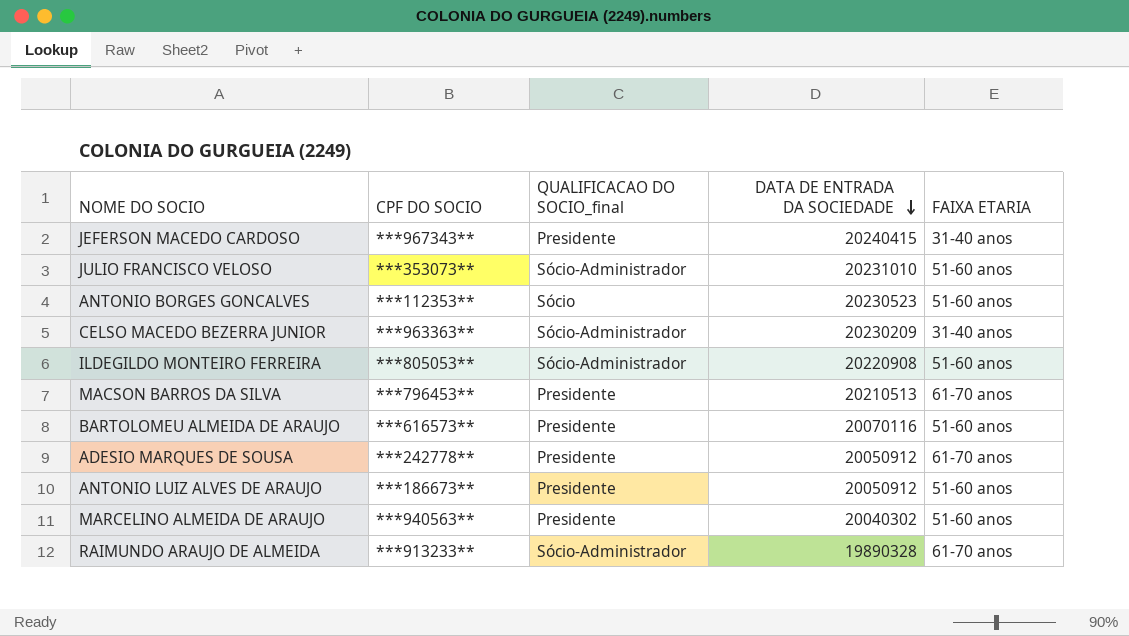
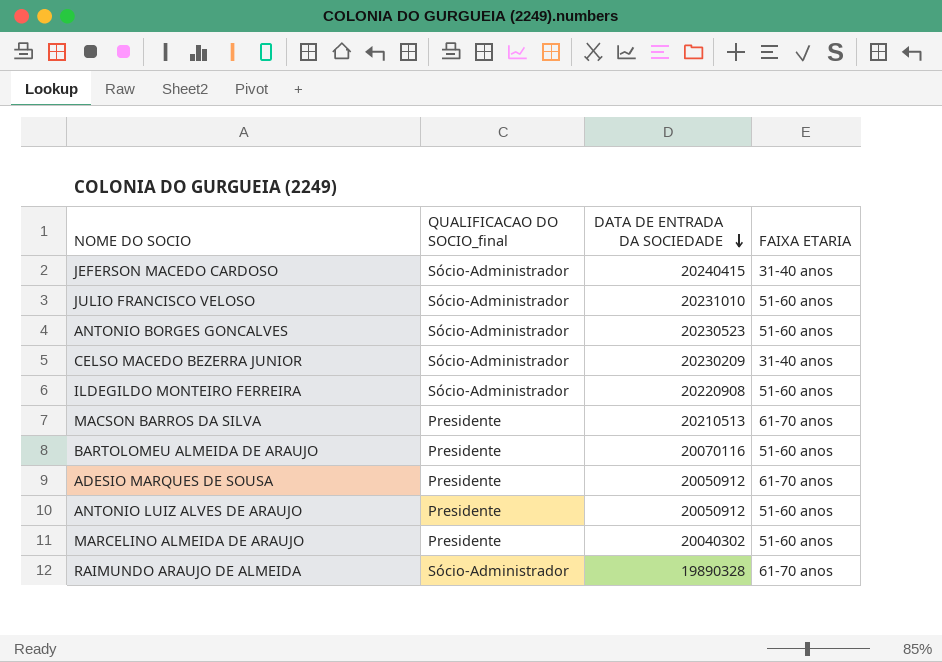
column CPF DO SOCIO | position: 2 -> none
JEFERSON MACEDO CARDOSO | QUALIFICACAO DO SOCIO_final: Presidente -> Sócio-Administrador
ANTONIO BORGES GONCALVES | QUALIFICACAO DO SOCIO_final: Sócio -> Sócio-Administrador

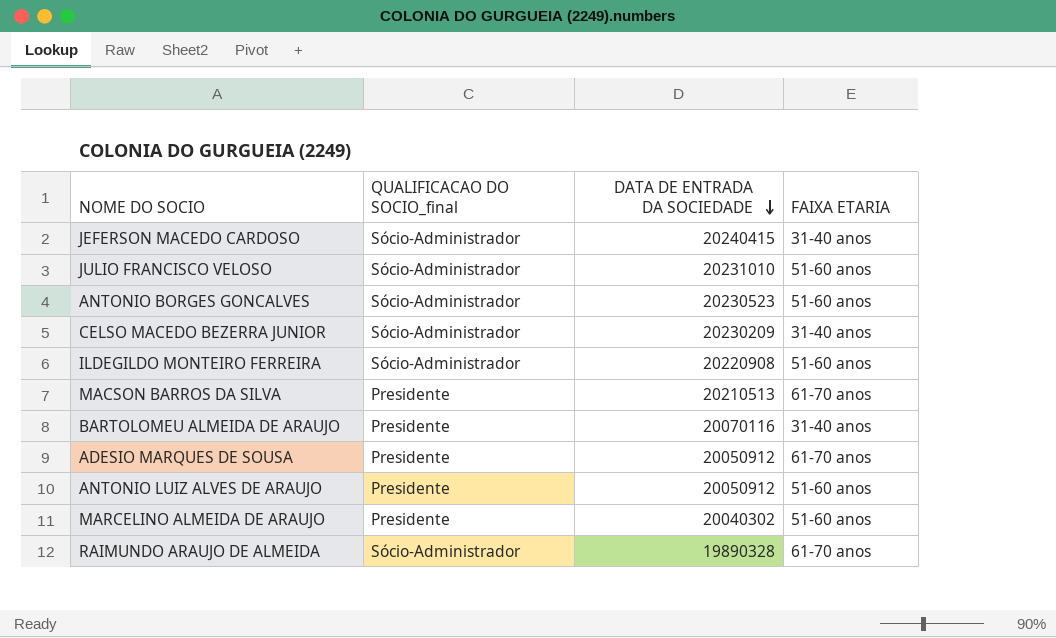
BARTOLOMEU ALMEIDA DE ARAUJO | FAIXA ETARIA: 51-60 anos -> 31-40 anos

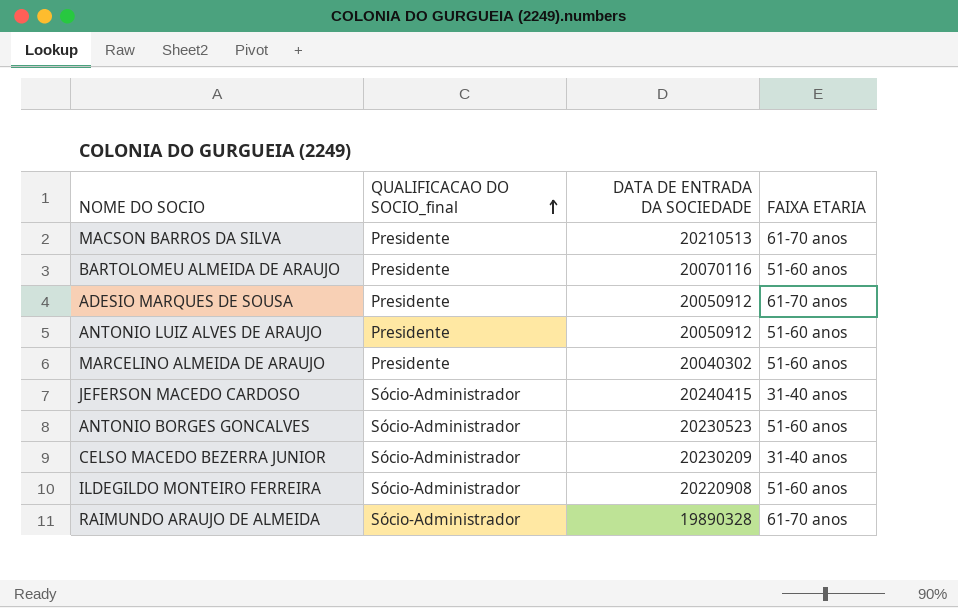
row order: DATA DE ENTRADA DA SOCIEDADE descending -> QUALIFICACAO DO SOCIO_final ascending
row JULIO FRANCISCO VELOSO: Sócio-Administrador | 20231010 | 51-60 anos -> none
BARTOLOMEU ALMEIDA DE ARAUJO | FAIXA ETARIA: 31-40 anos -> 51-60 anos

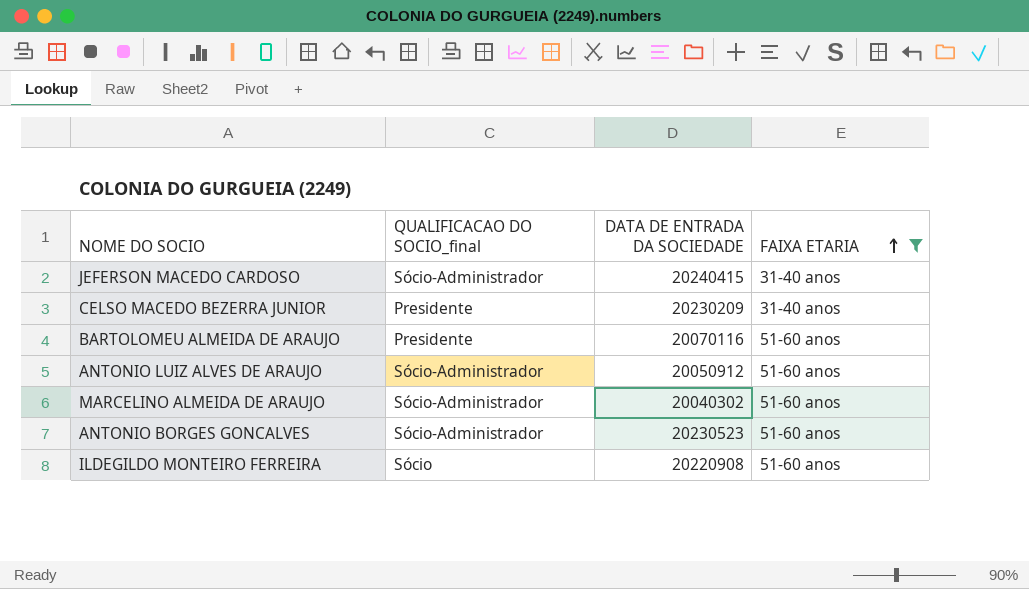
filter: none -> FAIXA ETARIA != 61-70 anos
row order: QUALIFICACAO DO SOCIO_final ascending -> FAIXA ETARIA ascending
CELSO MACEDO BEZERRA JUNIOR | QUALIFICACAO DO SOCIO_final: Sócio-Administrador -> Presidente
ANTONIO LUIZ ALVES DE ARAUJO | QUALIFICACAO DO SOCIO_final: Presidente -> Sócio-Administrador
MARCELINO ALMEIDA DE ARAUJO | QUALIFICACAO DO SOCIO_final: Presidente -> Sócio-Administrador
ILDEGILDO MONTEIRO FERREIRA | QUALIFICACAO DO SOCIO_final: Sócio-Administrador -> Sócio

